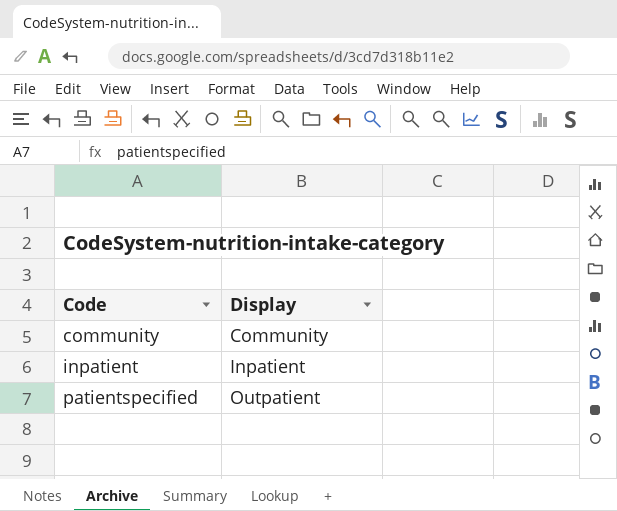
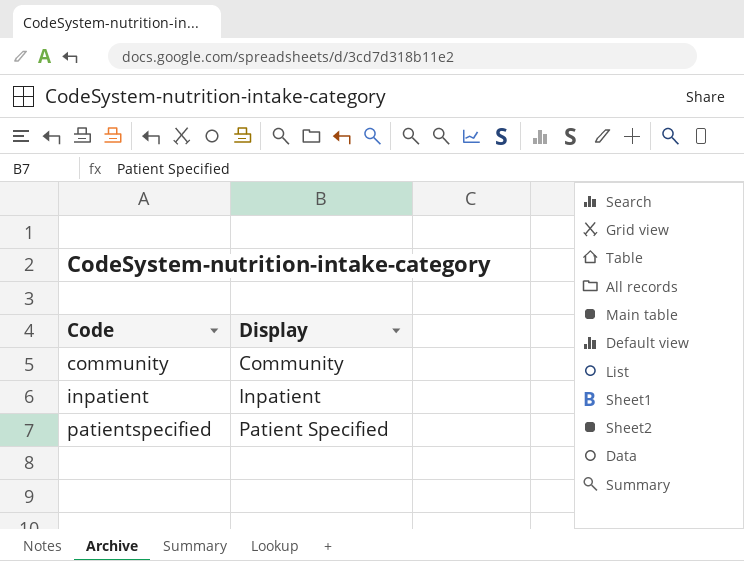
patientspecified | Display: Outpatient -> Patient Specified

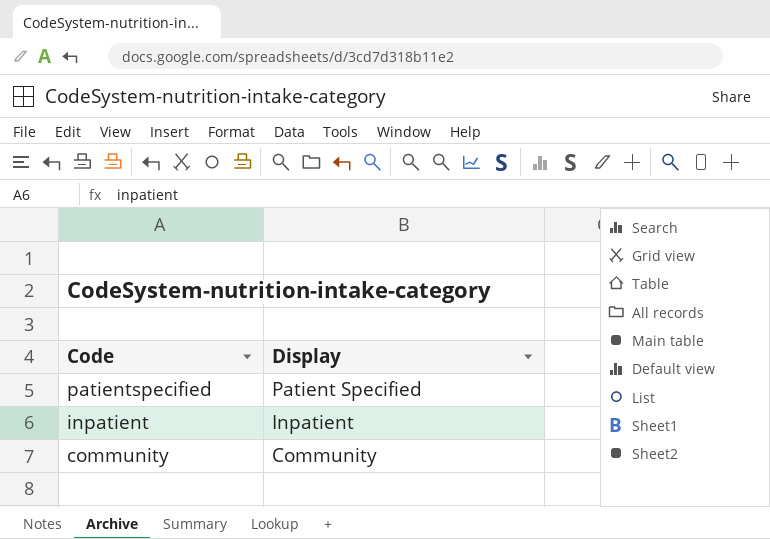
row order: Code ascending -> Code descending

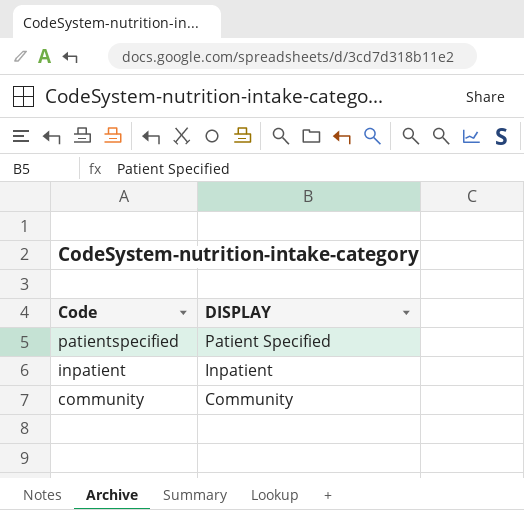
column name: Display -> DISPLAY

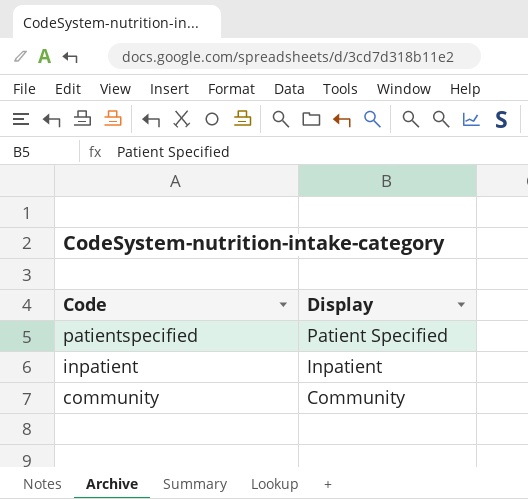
column name: DISPLAY -> Display

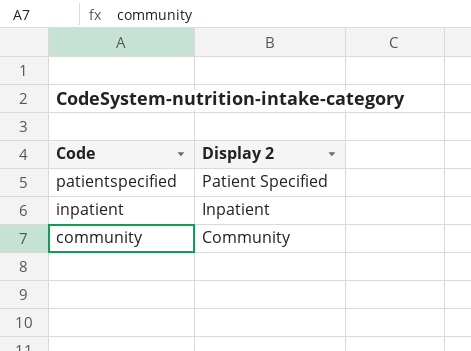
column name: Display -> Display 2

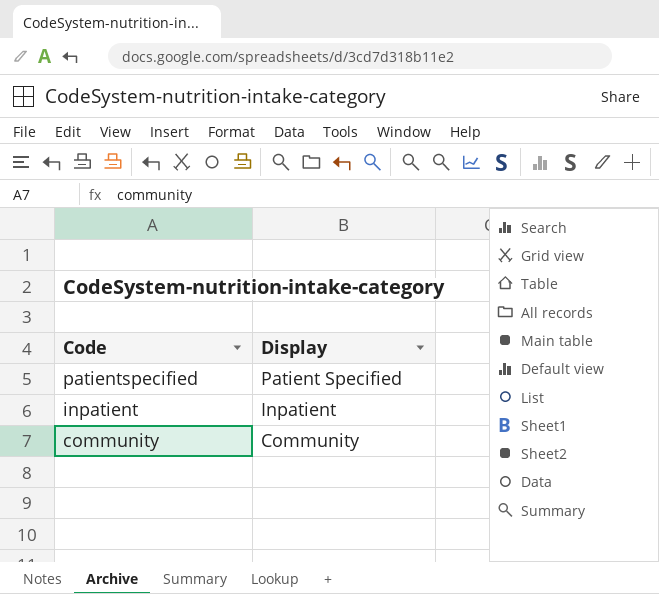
column name: Display 2 -> Display

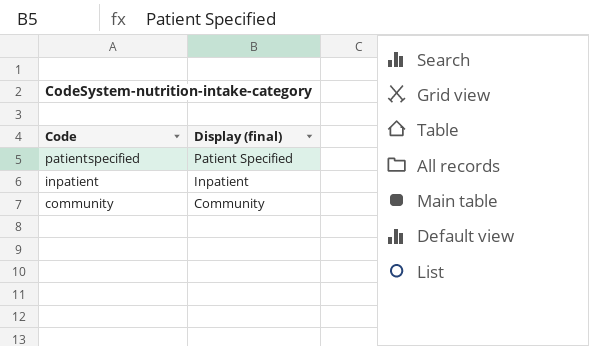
column name: Display -> Display (final)

